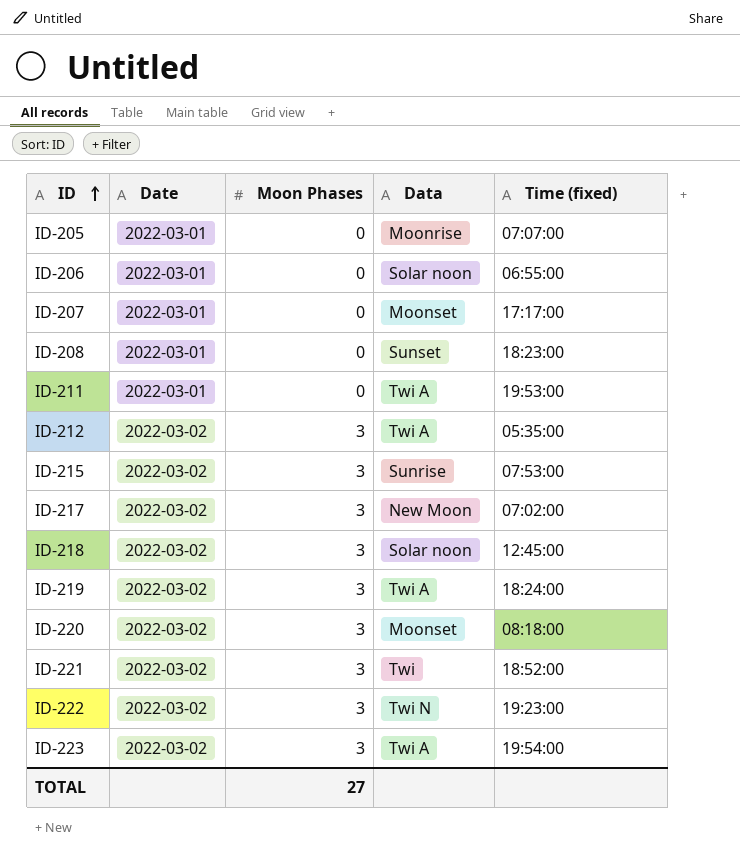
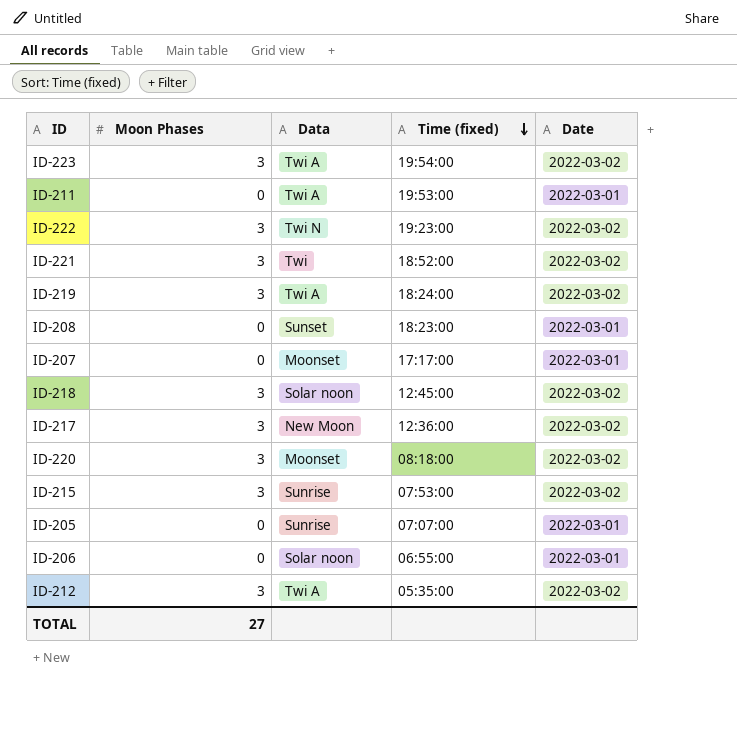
row order: ID ascending -> Time (fixed) descending
column Date | position: 2 -> 5
ID-217 | Time (fixed): 07:02:00 -> 12:36:00
ID-205 | Data: Moonrise -> Sunrise

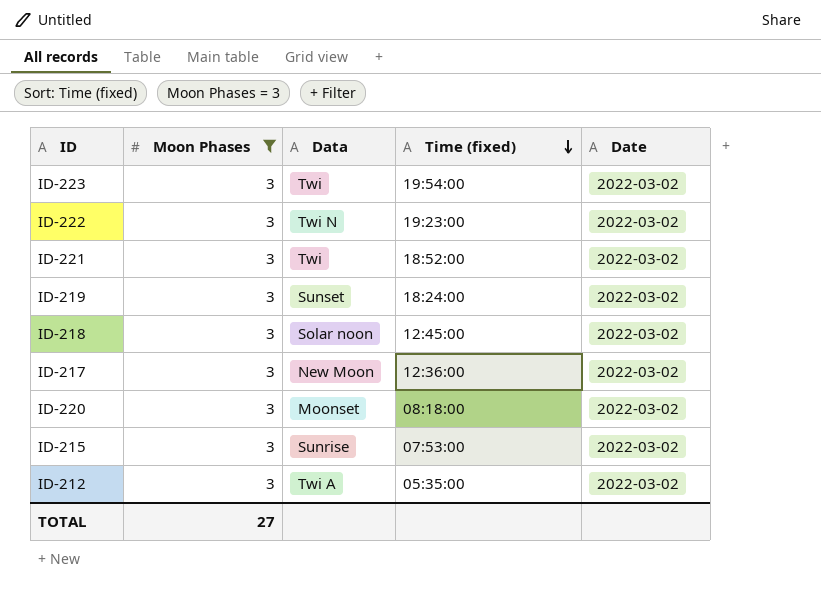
filter: none -> Moon Phases = 3
ID-223 | Data: Twi A -> Twi
ID-219 | Data: Twi A -> Sunset

